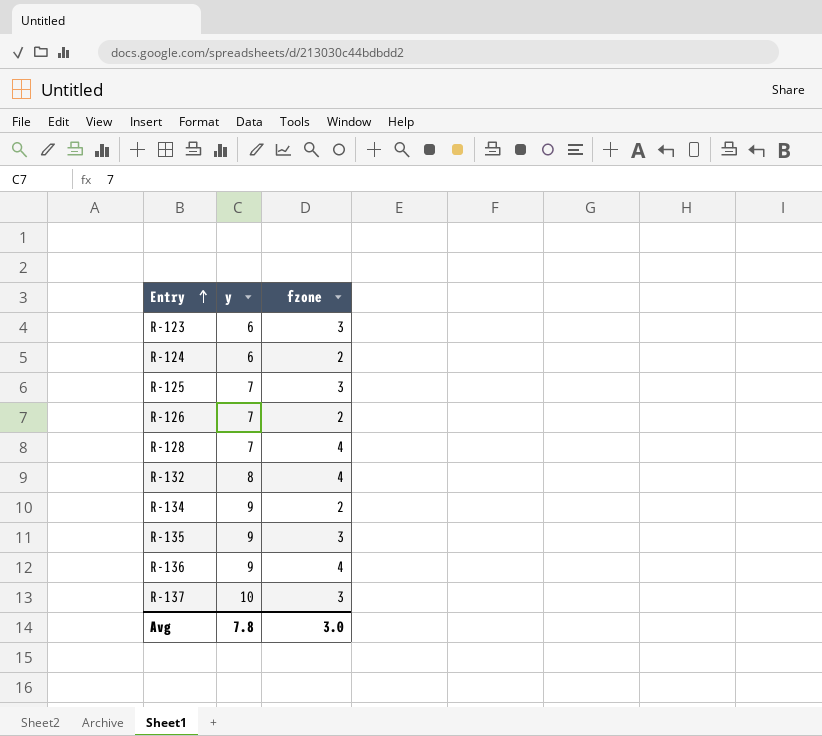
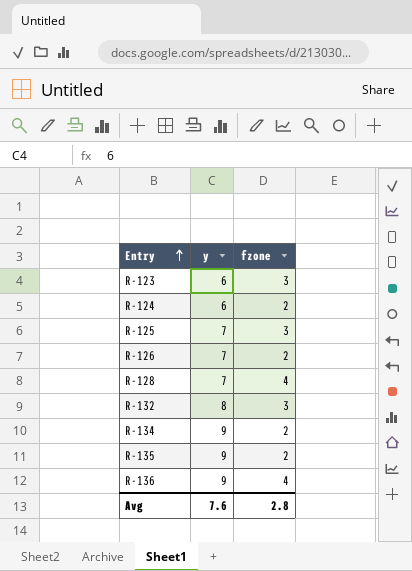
row R-137: 10 | 3 -> none
R-132 | fzone: 4 -> 3
R-135 | fzone: 3 -> 2
Avg | y: 7.8 -> 7.6
Avg | fzone: 3.0 -> 2.8

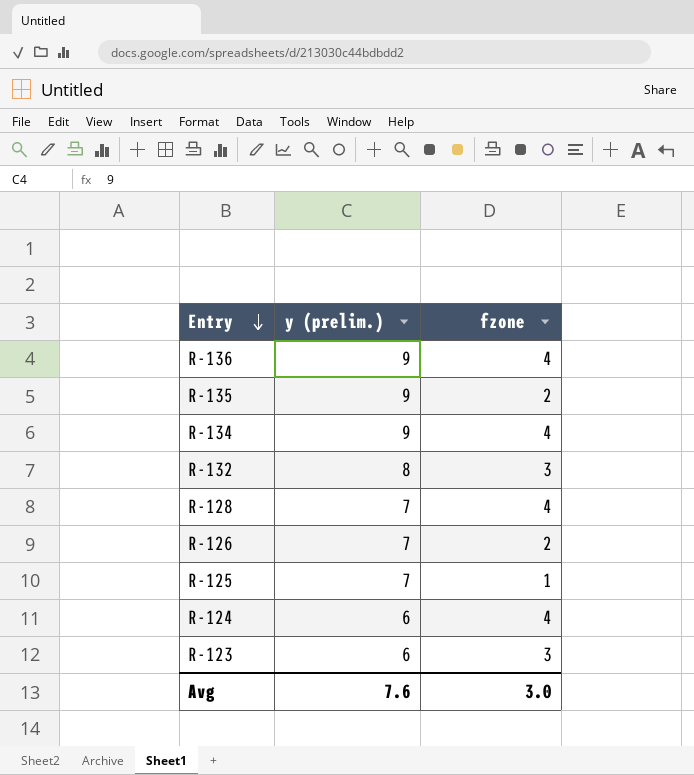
row order: Entry ascending -> Entry descending
column name: y -> y (prelim.)
R-134 | fzone: 2 -> 4
R-125 | fzone: 3 -> 1
R-124 | fzone: 2 -> 4
Avg | fzone: 2.8 -> 3.0

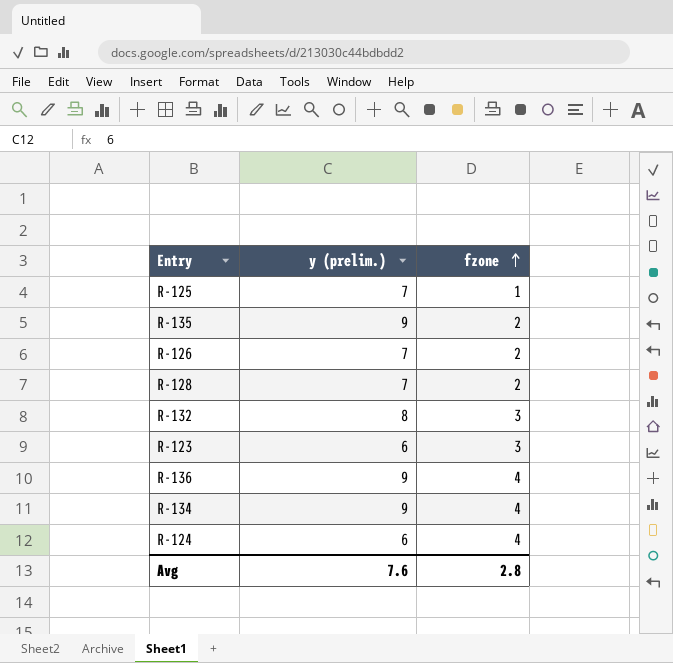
row order: Entry descending -> fzone ascending
R-128 | fzone: 4 -> 2
Avg | fzone: 3.0 -> 2.8

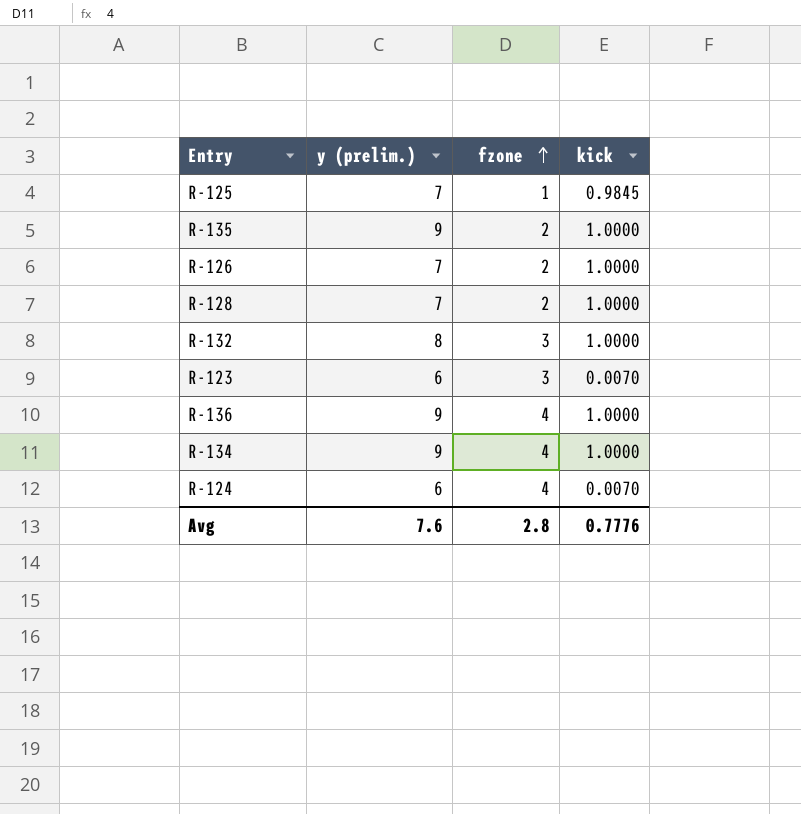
column kick | position: none -> 4

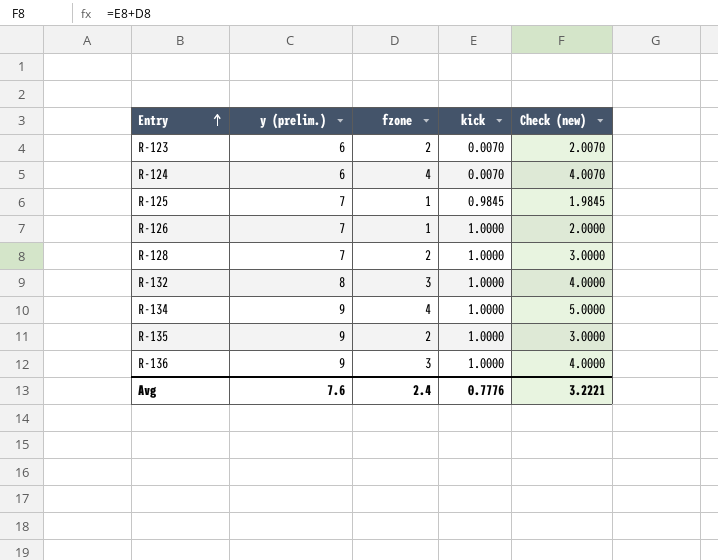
row order: fzone ascending -> Entry ascending
column Check (new) | formula: none -> [fzone] + [kick]
R-123 | fzone: 3 -> 2
R-126 | fzone: 2 -> 1
R-136 | fzone: 4 -> 3
Avg | fzone: 2.8 -> 2.4

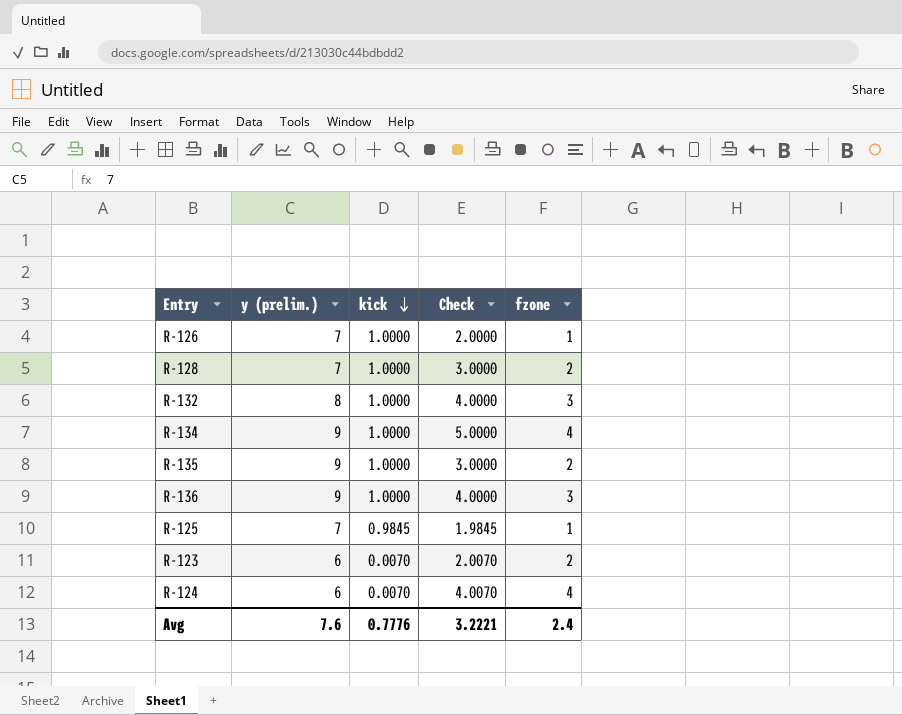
row order: Entry ascending -> kick descending
column name: Check (new) -> Check
column fzone | position: 3 -> 5

